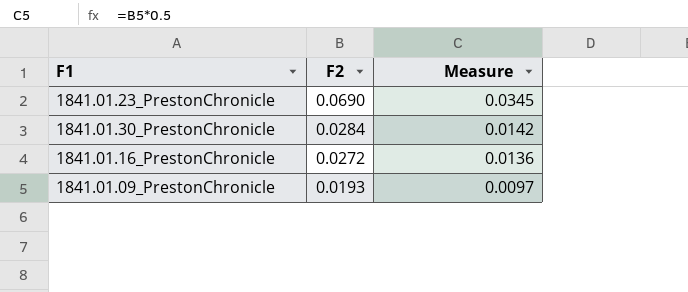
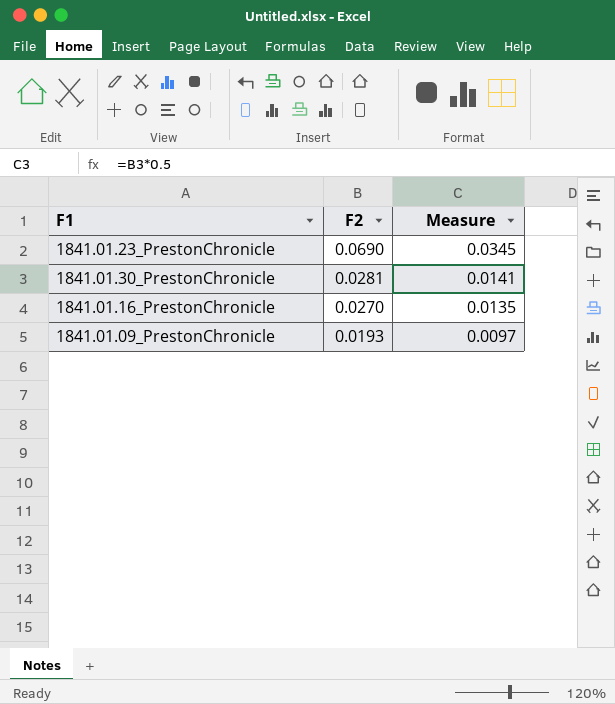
1841.01.30_PrestonChronicle | F2: 0.0284 -> 0.0281
1841.01.30_PrestonChronicle | Measure: 0.0142 -> 0.0141
1841.01.16_PrestonChronicle | F2: 0.0272 -> 0.0270
1841.01.16_PrestonChronicle | Measure: 0.0136 -> 0.0135

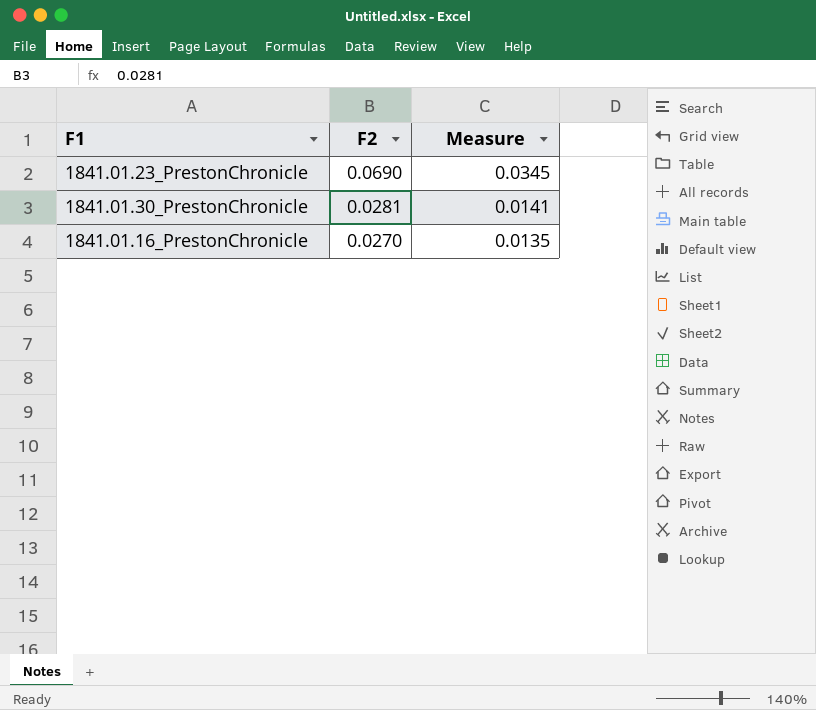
row 1841.01.09_PrestonChronicle: 0.0193 | 0.0097 -> none

